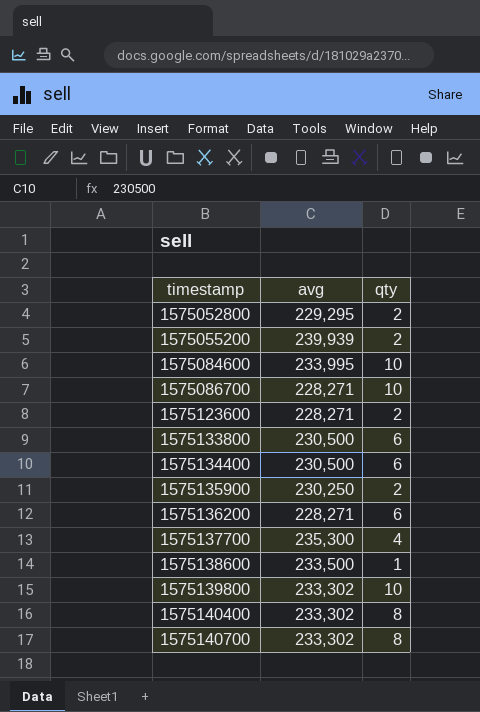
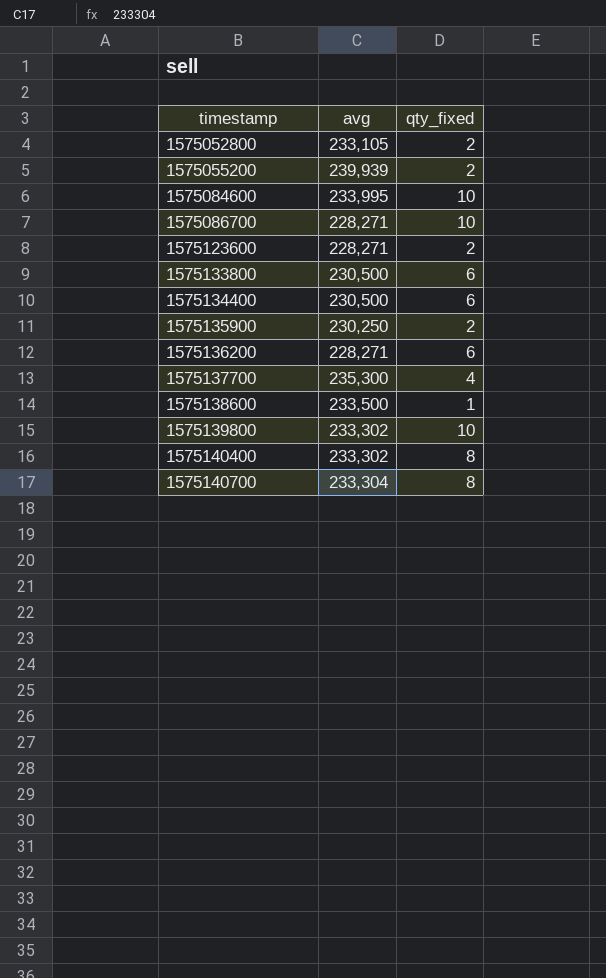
column name: qty -> qty_fixed
1575052800 | avg: 229,295 -> 233,105
1575140700 | avg: 233,302 -> 233,304

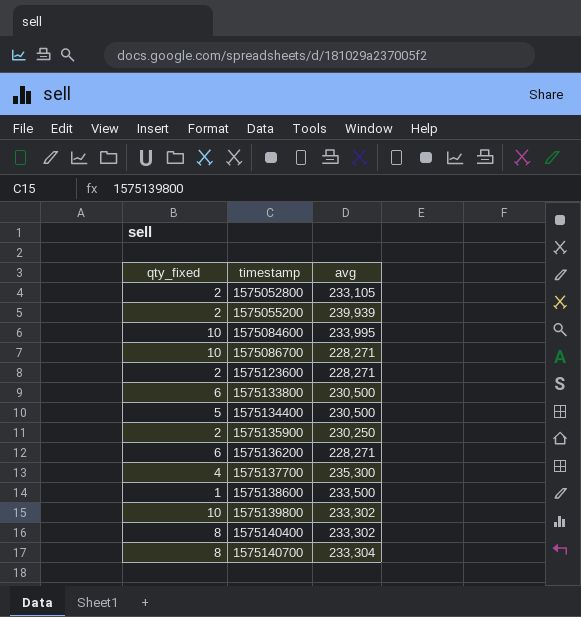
column qty_fixed | position: 3 -> 1
1575134400 | qty_fixed: 6 -> 5

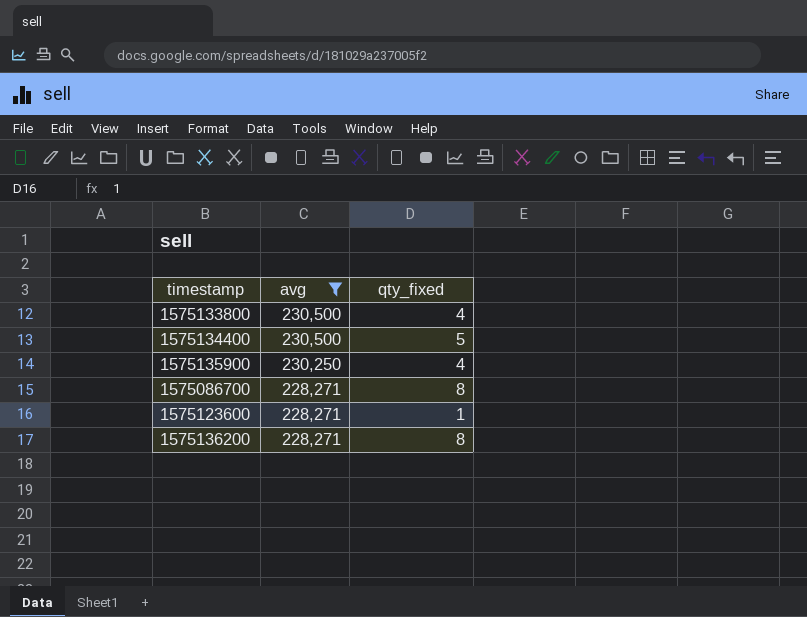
filter: none -> avg <= 230,500
row order: timestamp ascending -> avg descending
column qty_fixed | position: 1 -> 3
1575133800 | qty_fixed: 6 -> 4
1575135900 | qty_fixed: 2 -> 4
1575086700 | qty_fixed: 10 -> 8
1575123600 | qty_fixed: 2 -> 1
1575136200 | qty_fixed: 6 -> 8

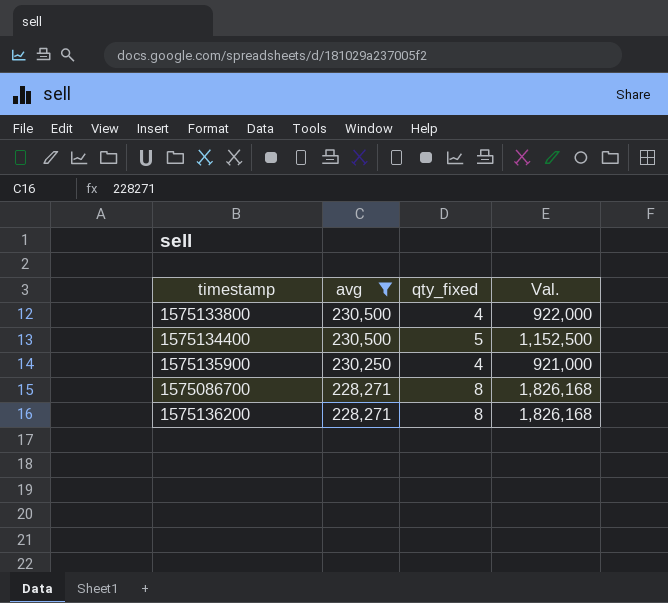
column Val. | formula: none -> [avg] * [qty_fixed]
row 1575123600: 228,271 | 1 -> none

